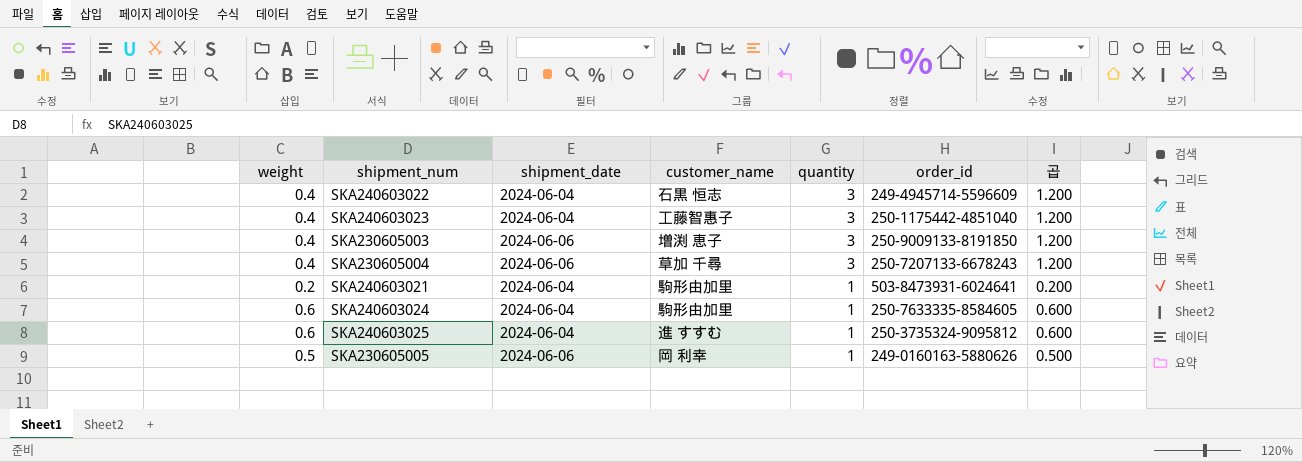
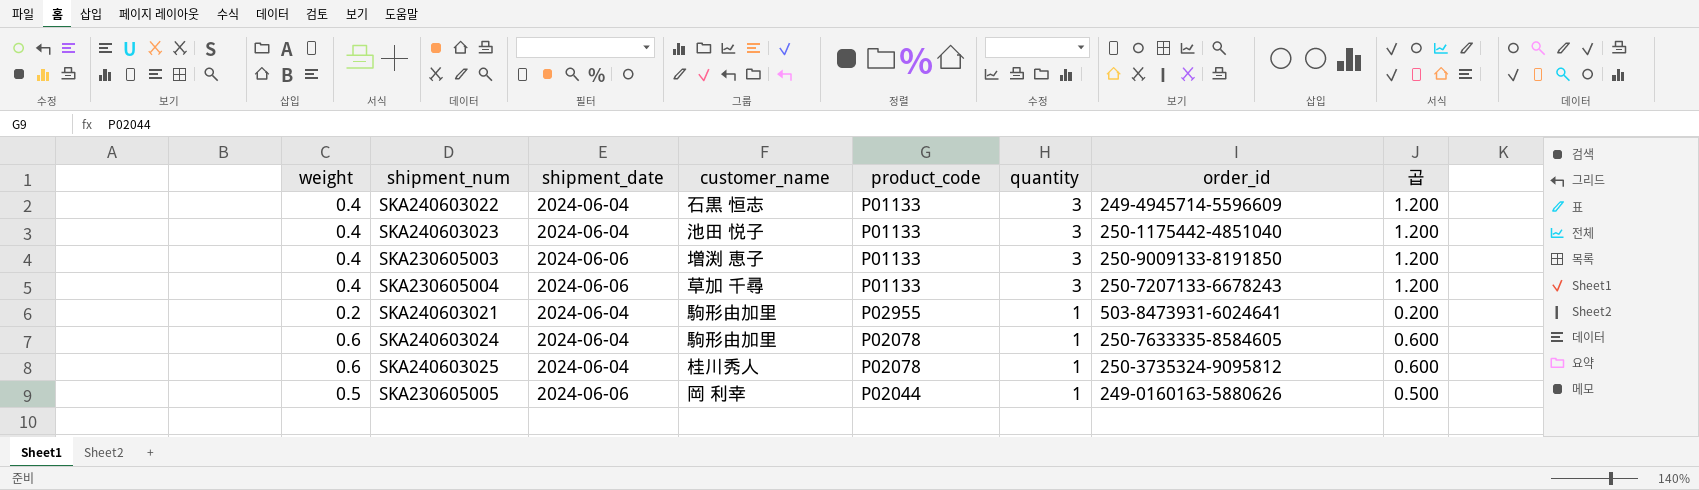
column product_code | position: none -> 5
SKA240603023 | customer_name: 工藤智惠子 -> 池田 悦子
SKA240603025 | customer_name: 進 すすむ -> 桂川秀人

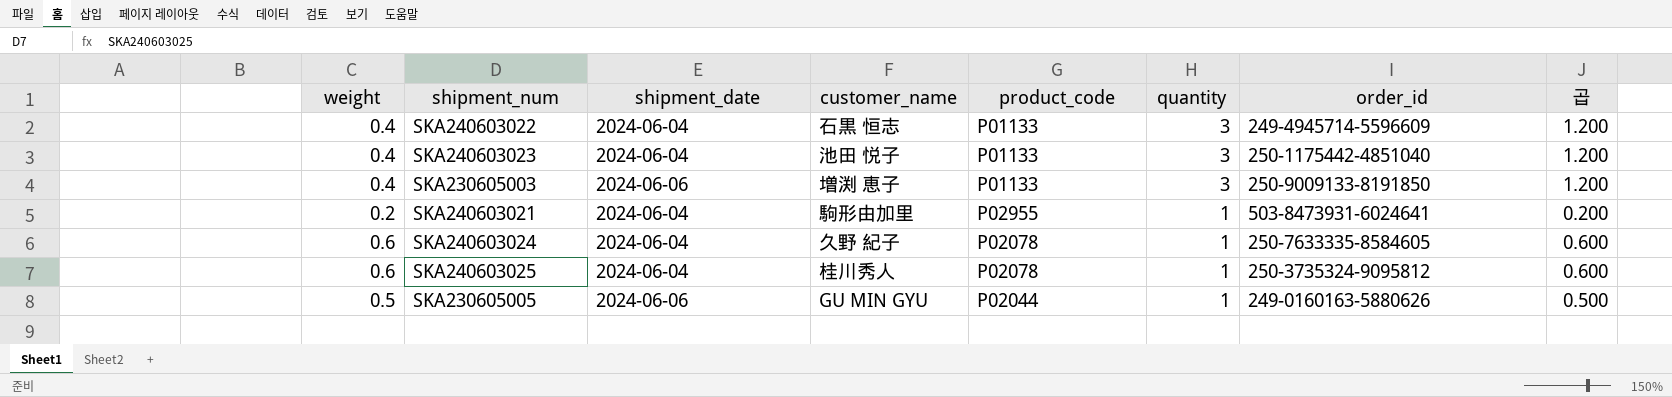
row SKA230605004: 0.4 | 2024-06-06 | 草加 千尋 | P01133 | 3 | 250-7207133-6678243 | 1.200 -> none
SKA240603024 | customer_name: 駒形由加里 -> 久野 紀子
SKA230605005 | customer_name: 岡 利幸 -> GU MIN GYU

